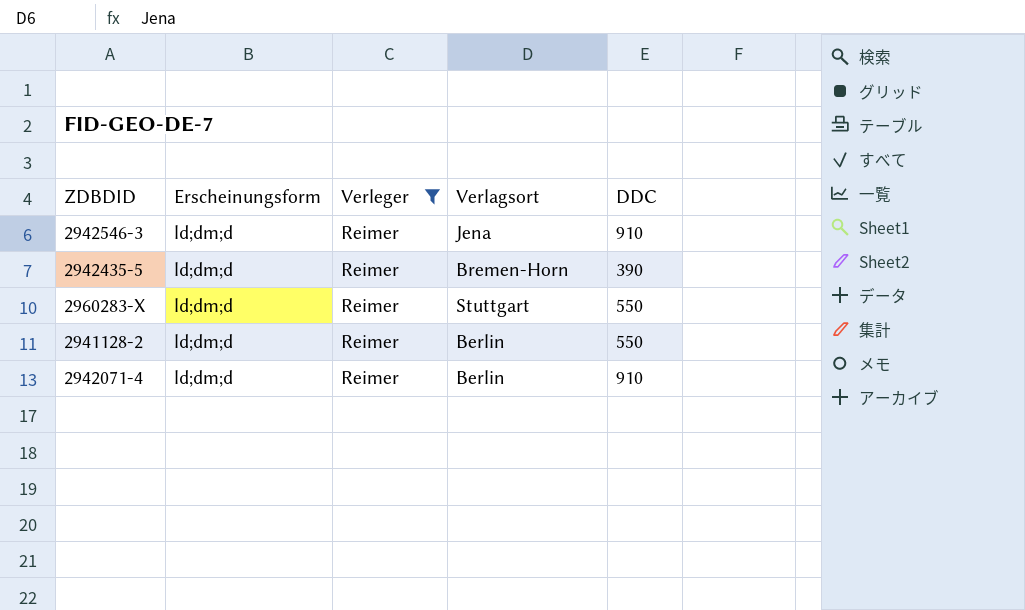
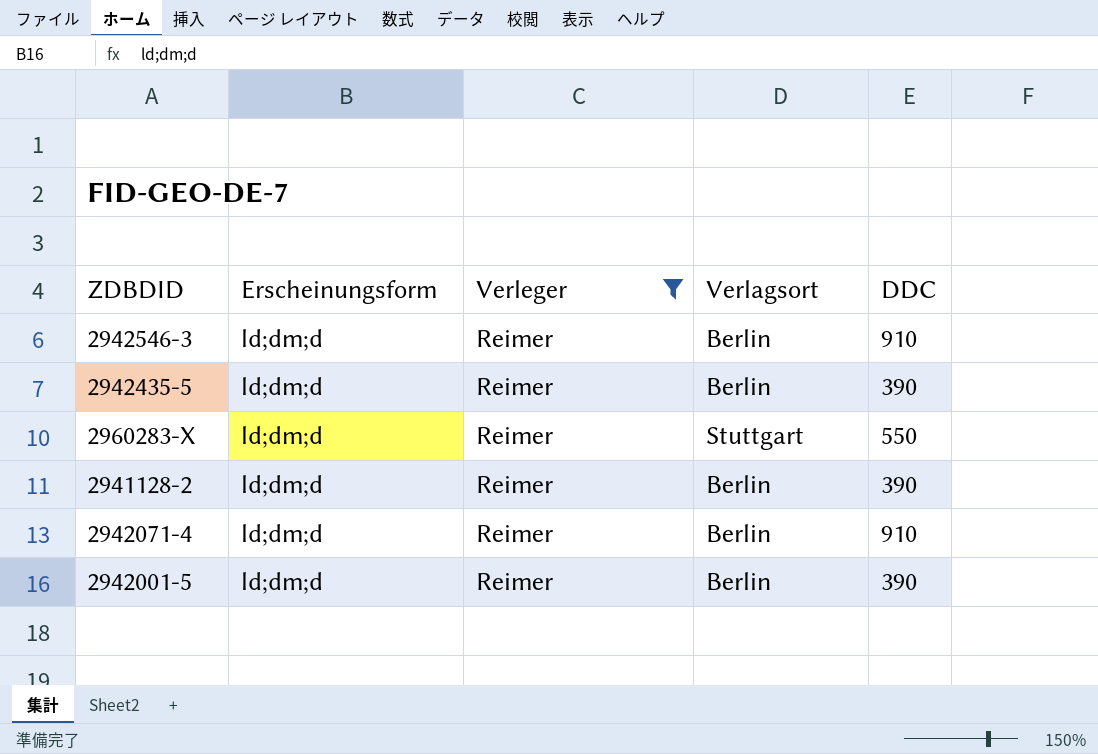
2942546-3 | Verlagsort: Jena -> Berlin
2942435-5 | Verlagsort: Bremen-Horn -> Berlin
2941128-2 | DDC: 550 -> 390
row 2942001-5: none -> ld;dm;d | Reimer | Berlin | 390

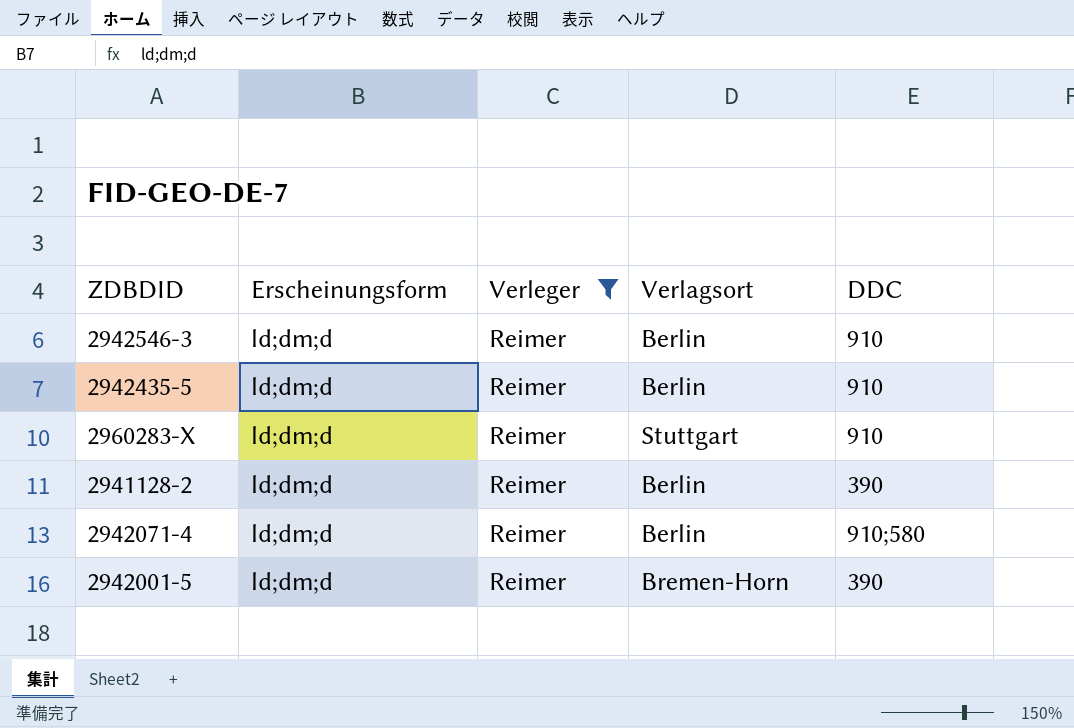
2942435-5 | DDC: 390 -> 910
2960283-X | DDC: 550 -> 910
2942071-4 | DDC: 910 -> 910;580
2942001-5 | Verlagsort: Berlin -> Bremen-Horn

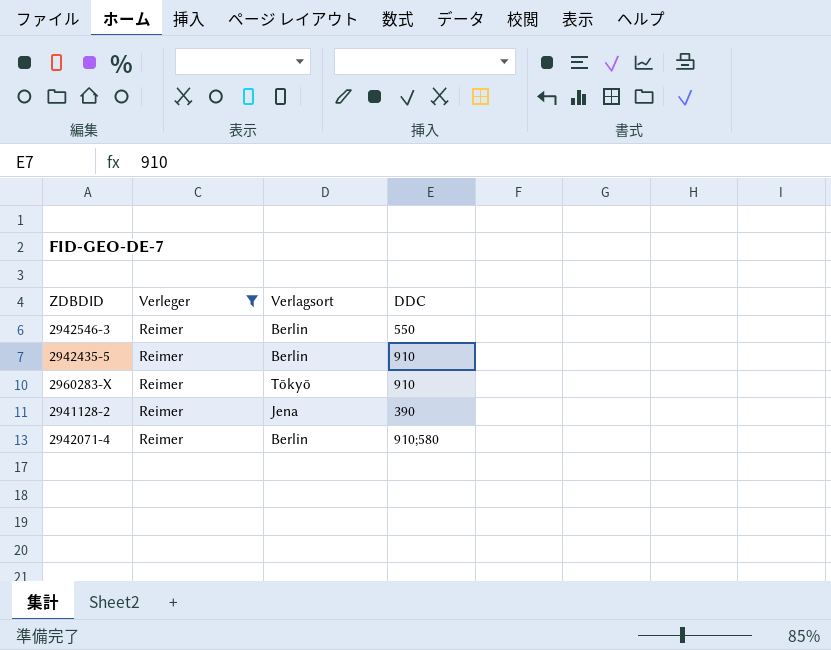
column Erscheinungsform | position: 2 -> none
row 2942001-5: ld;dm;d | Reimer | Bremen-Horn | 390 -> none
2942546-3 | DDC: 910 -> 550
2960283-X | Verlagsort: Stuttgart -> Tōkyō
2941128-2 | Verlagsort: Berlin -> Jena

